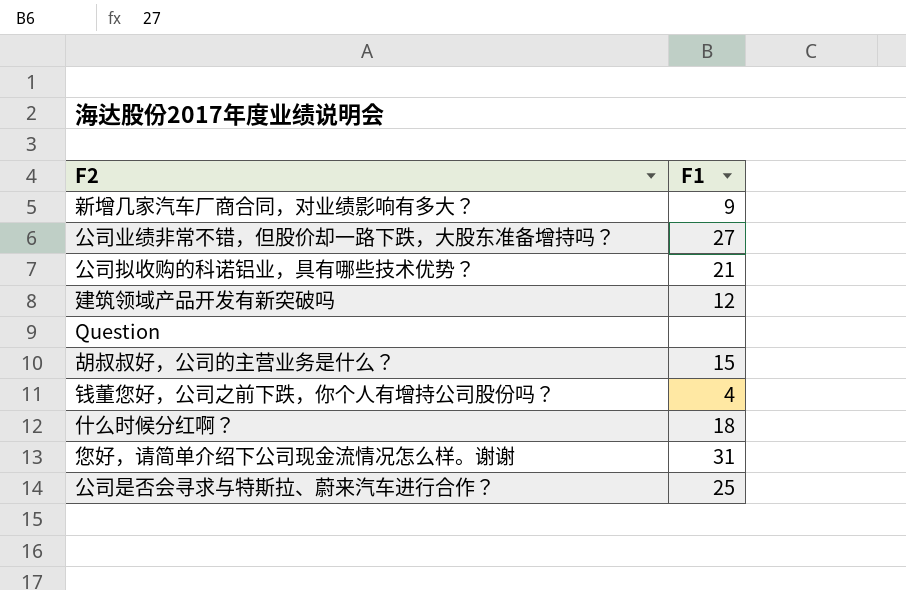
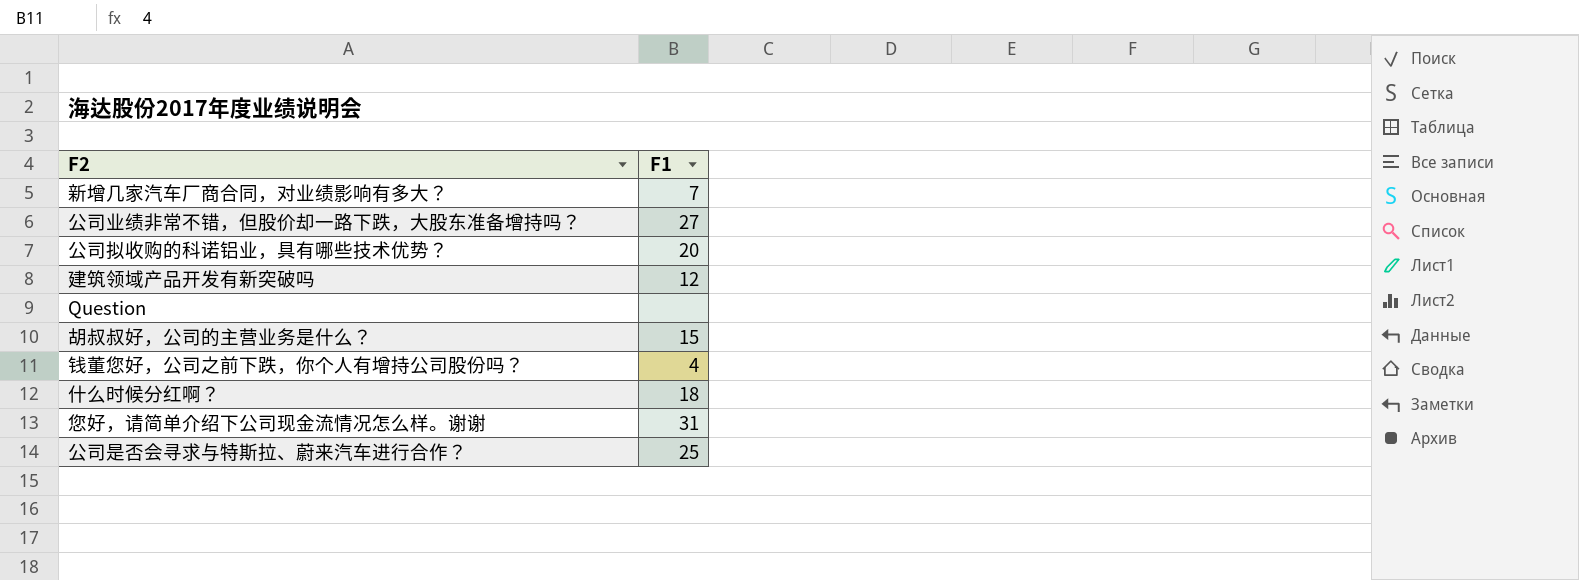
新增几家汽车厂商合同，对业绩影响有多大？ | F1: 9 -> 7
公司拟收购的科诺铝业，具有哪些技术优势？ | F1: 21 -> 20

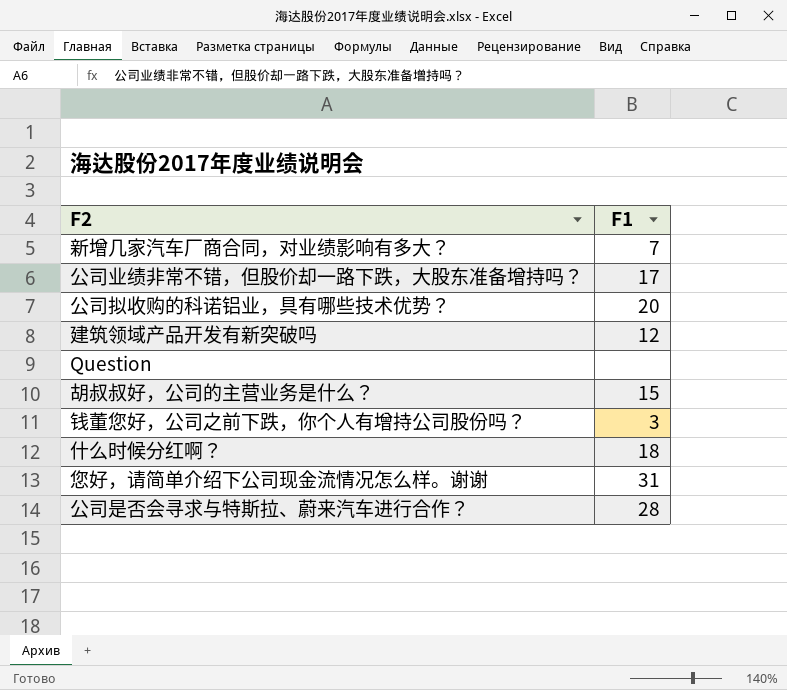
公司业绩非常不错，但股价却一路下跌，大股东准备增持吗？ | F1: 27 -> 17
钱董您好，公司之前下跌，你个人有增持公司股份吗？ | F1: 4 -> 3
公司是否会寻求与特斯拉、蔚来汽车进行合作？ | F1: 25 -> 28

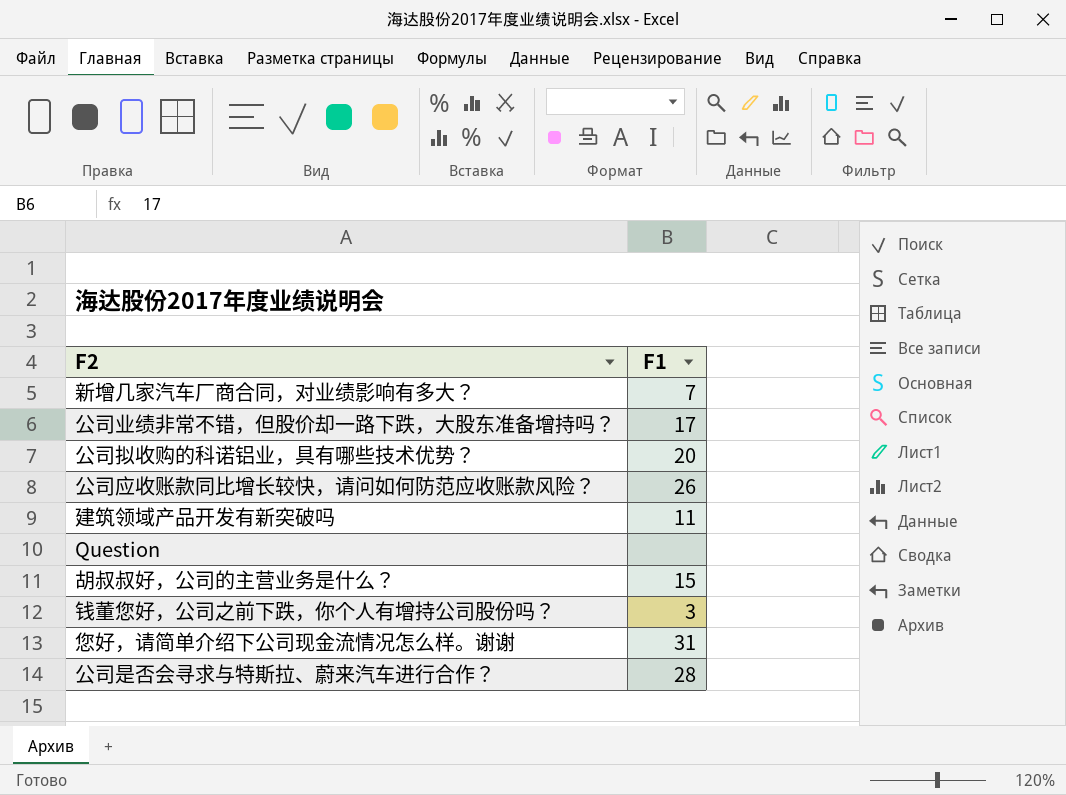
row 什么时候分红啊？: 18 -> none
row 公司应收账款同比增长较快，请问如何防范应收账款风险？: none -> 26
建筑领域产品开发有新突破吗 | F1: 12 -> 11

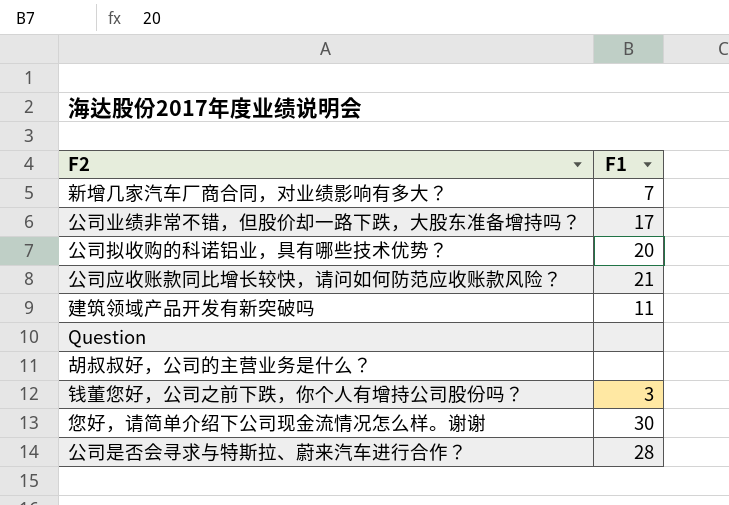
公司应收账款同比增长较快，请问如何防范应收账款风险？ | F1: 26 -> 21
胡叔叔好，公司的主营业务是什么？ | F1: 15 -> none
您好，请简单介绍下公司现金流情况怎么样。谢谢 | F1: 31 -> 30

